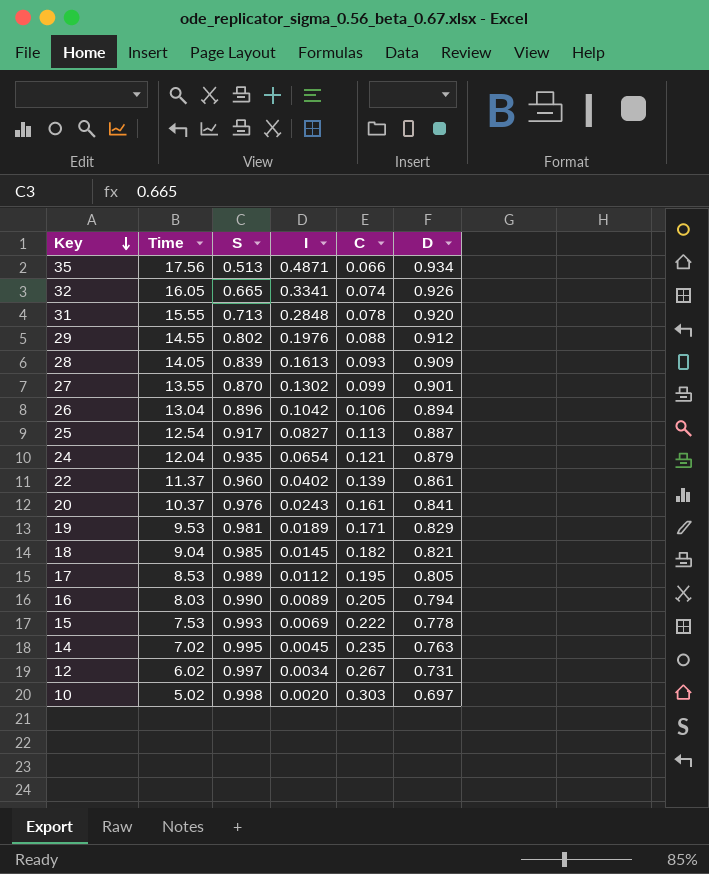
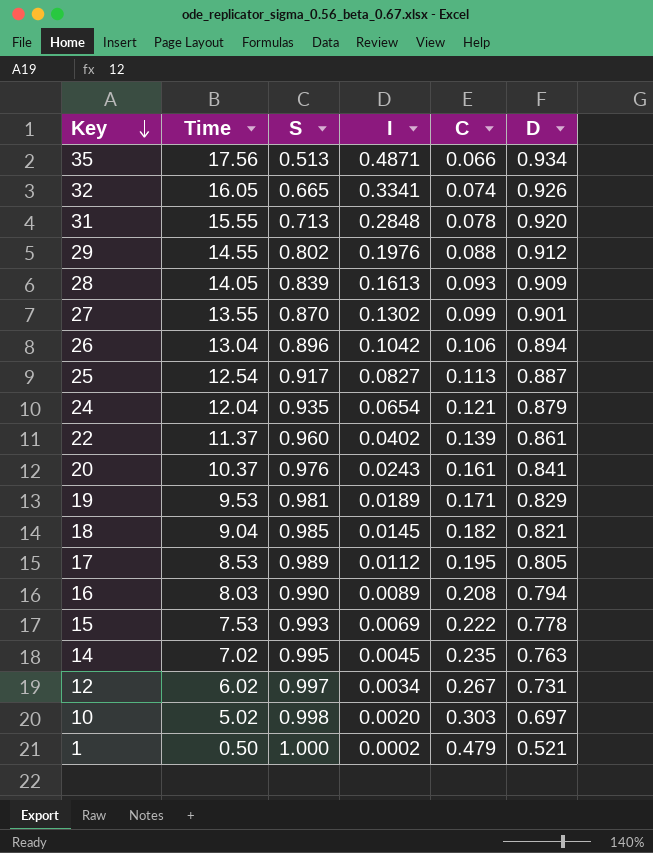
16 | C: 0.205 -> 0.208
row 1: none -> 0.50 | 1.000 | 0.0002 | 0.479 | 0.521

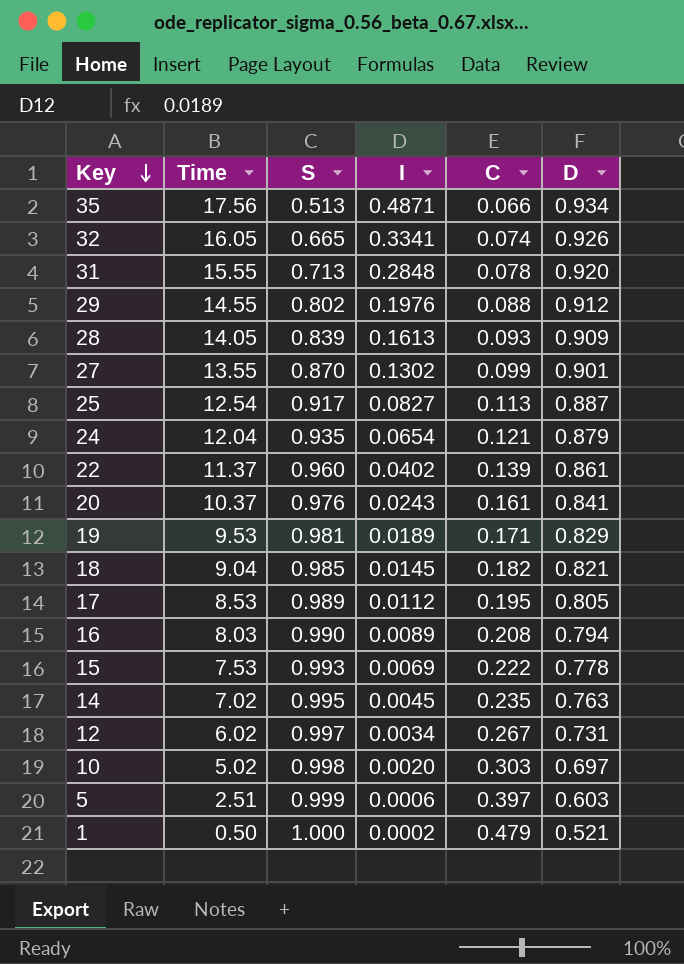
row 26: 13.04 | 0.896 | 0.1042 | 0.106 | 0.894 -> none
row 5: none -> 2.51 | 0.999 | 0.0006 | 0.397 | 0.603

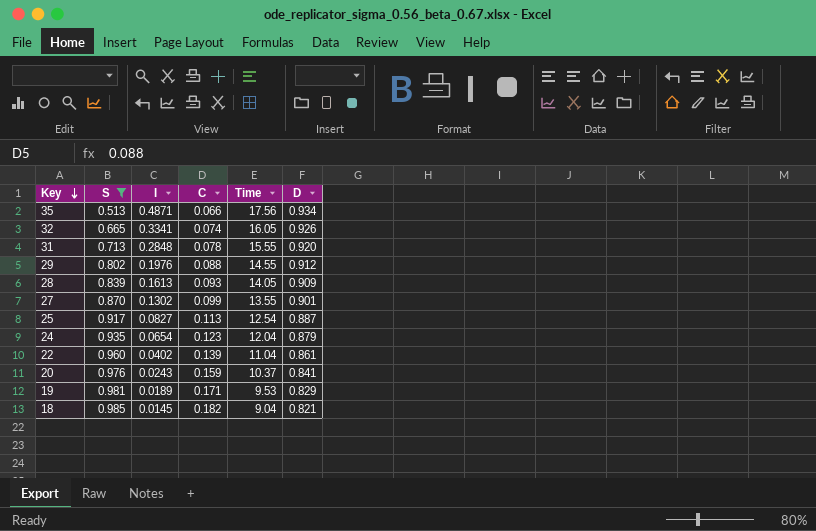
filter: none -> S <= 0.985
column Time | position: 2 -> 5
24 | C: 0.121 -> 0.123
22 | Time: 11.37 -> 11.04
20 | C: 0.161 -> 0.159

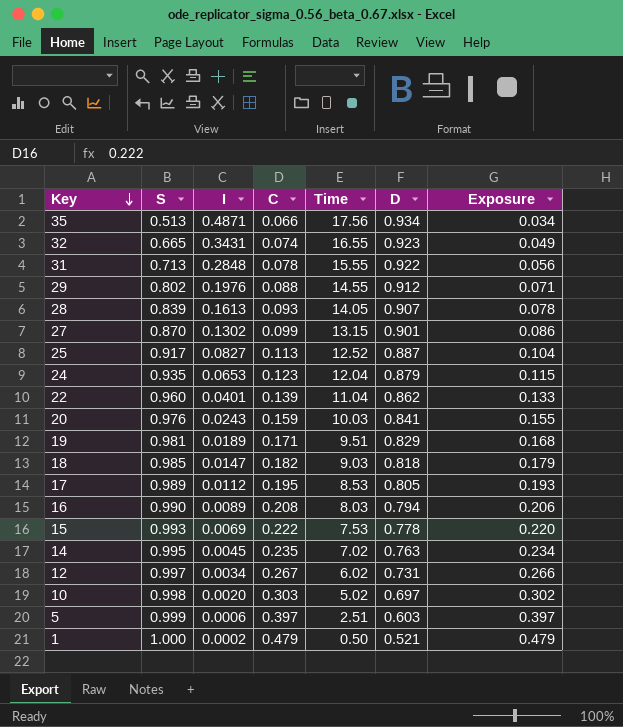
filter: S <= 0.985 -> none
column Exposure | formula: none -> [S] * [C]
32 | I: 0.3341 -> 0.3431
32 | Time: 16.05 -> 16.55
32 | D: 0.926 -> 0.923
31 | D: 0.920 -> 0.922
28 | D: 0.909 -> 0.907
27 | Time: 13.55 -> 13.15
25 | Time: 12.54 -> 12.52
24 | I: 0.0654 -> 0.0653
22 | I: 0.0402 -> 0.0401
22 | D: 0.861 -> 0.862
20 | Time: 10.37 -> 10.03
19 | Time: 9.53 -> 9.51
18 | I: 0.0145 -> 0.0147
18 | Time: 9.04 -> 9.03
18 | D: 0.821 -> 0.818

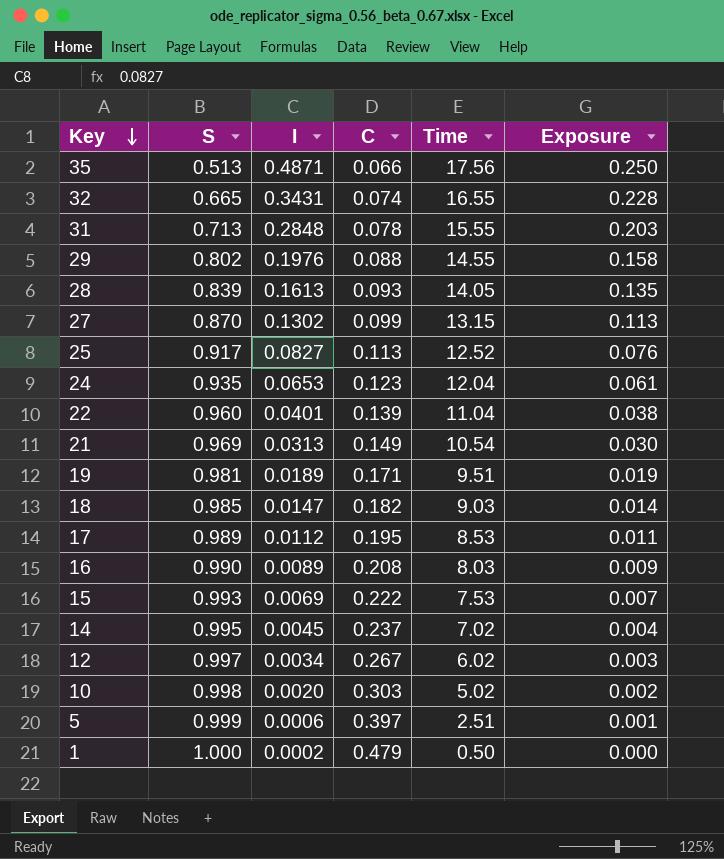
column D | position: 6 -> none
column Exposure | formula: [S] * [C] -> [S] * [I]
row 20: 0.976 | 0.0243 | 0.159 | 10.03 | 0.841 | 0.155 -> none
row 21: none -> 0.969 | 0.0313 | 0.149 | 10.54 | 0.030
14 | C: 0.235 -> 0.237

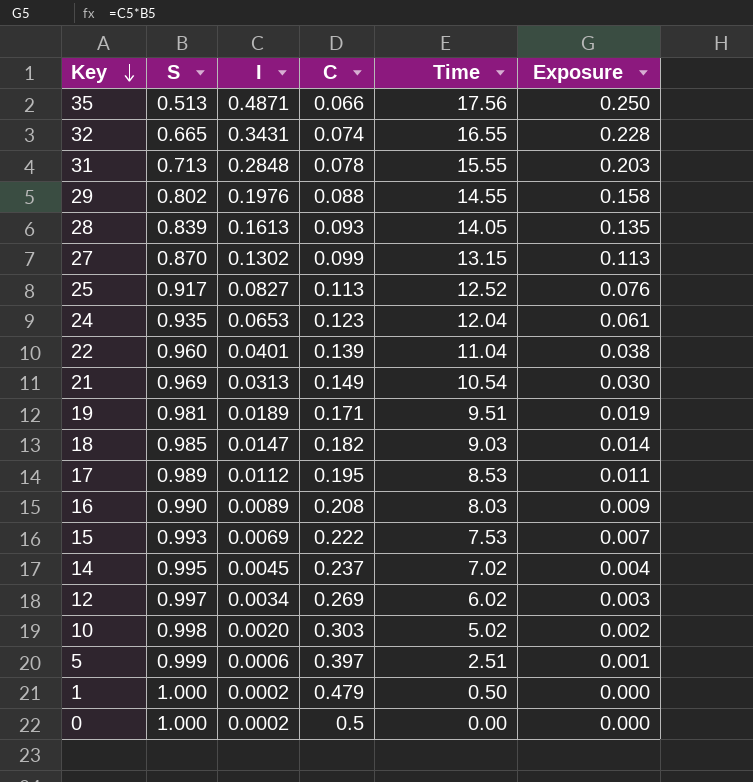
12 | C: 0.267 -> 0.269
row 0: none -> 1.000 | 0.0002 | 0.5 | 0.00 | 0.000

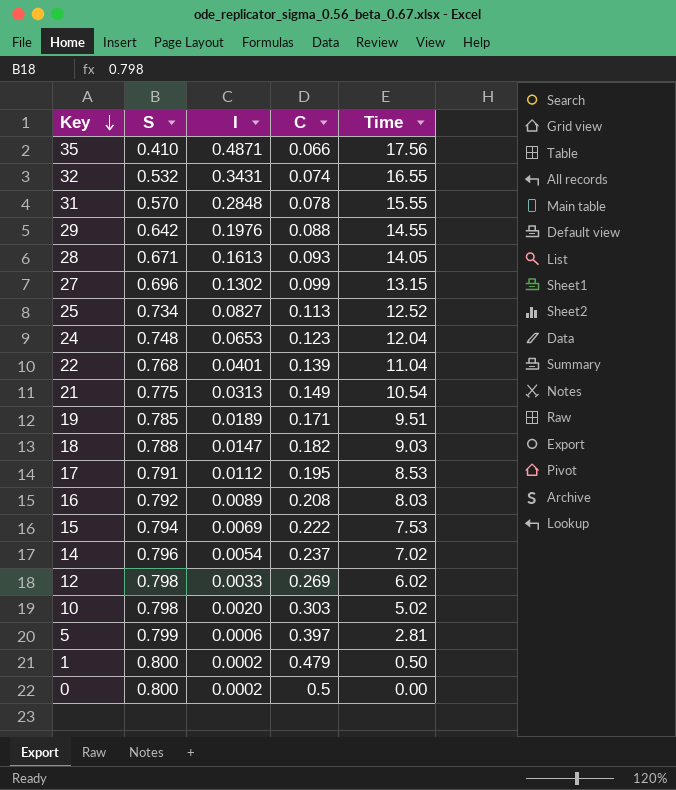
column Exposure | formula: [S] * [I] -> none
35 | S: 0.513 -> 0.410
32 | S: 0.665 -> 0.532
31 | S: 0.713 -> 0.570
29 | S: 0.802 -> 0.642
28 | S: 0.839 -> 0.671
27 | S: 0.870 -> 0.696
25 | S: 0.917 -> 0.734
24 | S: 0.935 -> 0.748
22 | S: 0.960 -> 0.768
21 | S: 0.969 -> 0.775
19 | S: 0.981 -> 0.785
18 | S: 0.985 -> 0.788
17 | S: 0.989 -> 0.791
16 | S: 0.990 -> 0.792
15 | S: 0.993 -> 0.794
14 | S: 0.995 -> 0.796
14 | I: 0.0045 -> 0.0054
12 | S: 0.997 -> 0.798
12 | I: 0.0034 -> 0.0033
10 | S: 0.998 -> 0.798
5 | S: 0.999 -> 0.799
5 | Time: 2.51 -> 2.81
1 | S: 1.000 -> 0.800
0 | S: 1.000 -> 0.800

